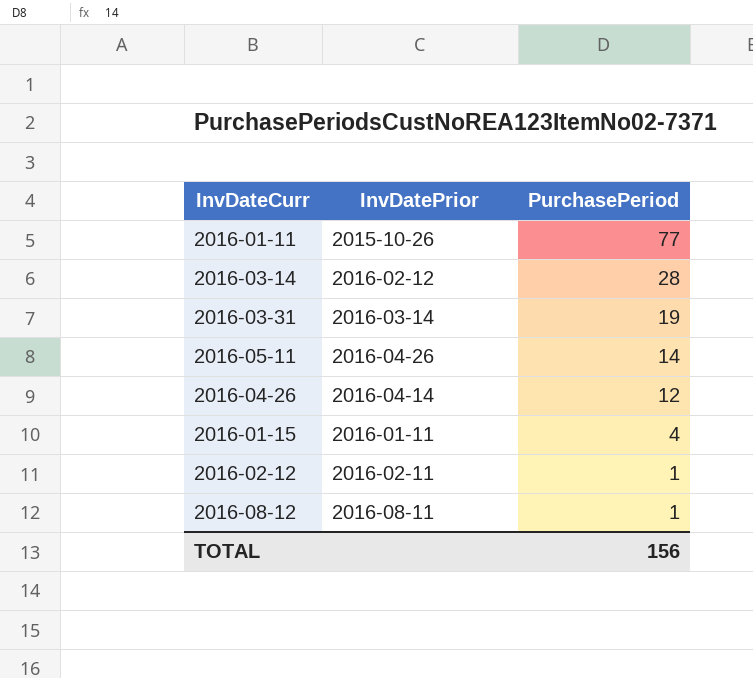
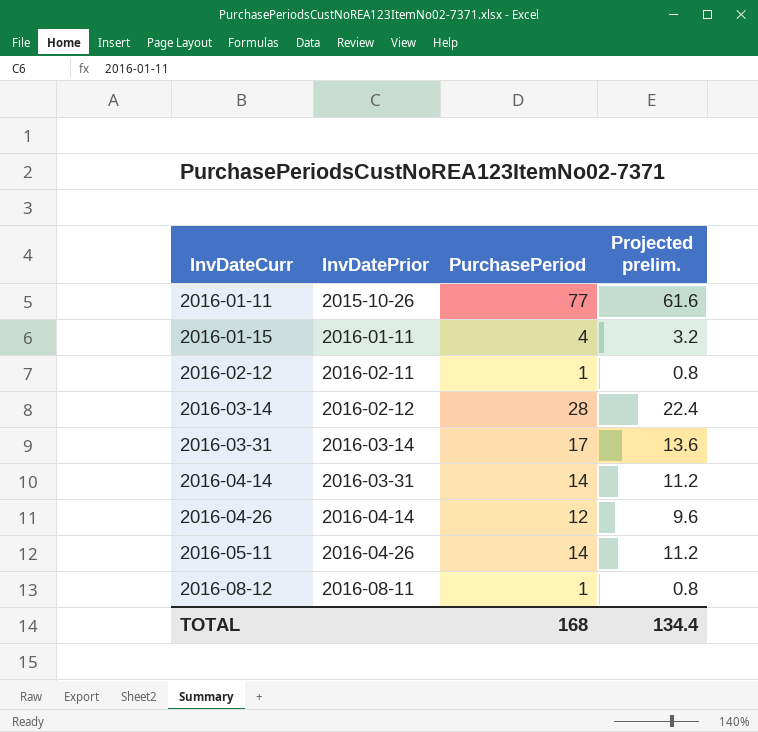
row order: PurchasePeriod descending -> InvDateCurr ascending
column Projected prelim. | formula: none -> [PurchasePeriod] * 0.8
2016-03-31 | PurchasePeriod: 19 -> 17
row 2016-04-14: none -> 2016-03-31 | 14 | 11.2
TOTAL | PurchasePeriod: 156 -> 168

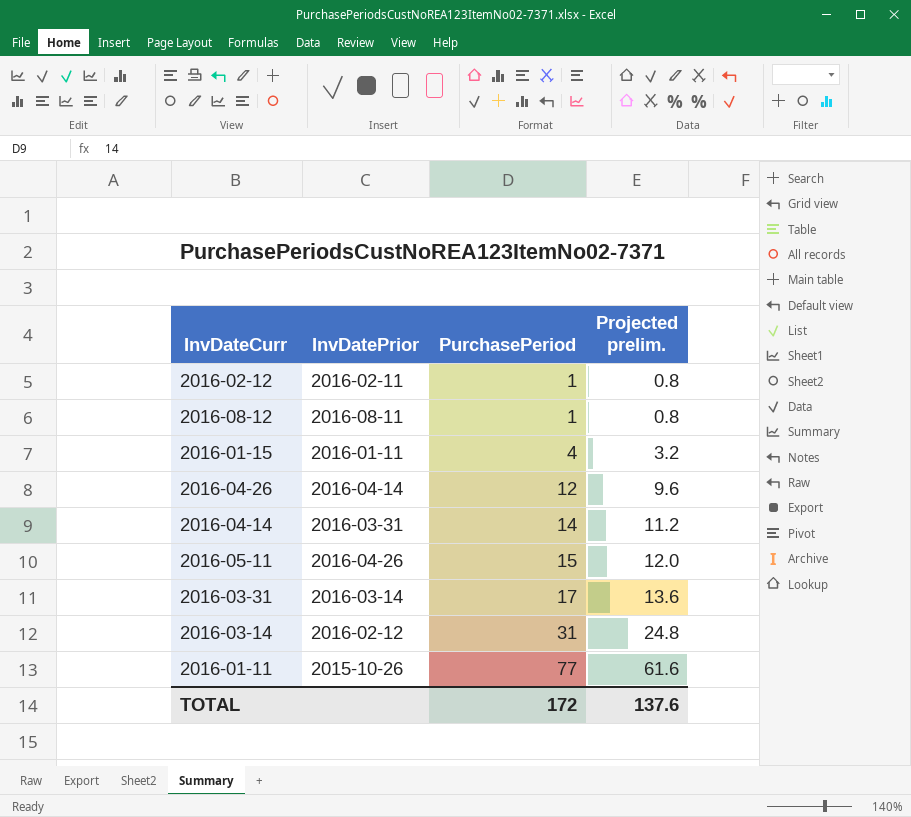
row order: InvDateCurr ascending -> PurchasePeriod ascending
2016-05-11 | PurchasePeriod: 14 -> 15
2016-05-11 | Projected prelim.: 11.2 -> 12.0
2016-03-14 | PurchasePeriod: 28 -> 31
2016-03-14 | Projected prelim.: 22.4 -> 24.8
TOTAL | PurchasePeriod: 168 -> 172
TOTAL | Projected prelim.: 134.4 -> 137.6

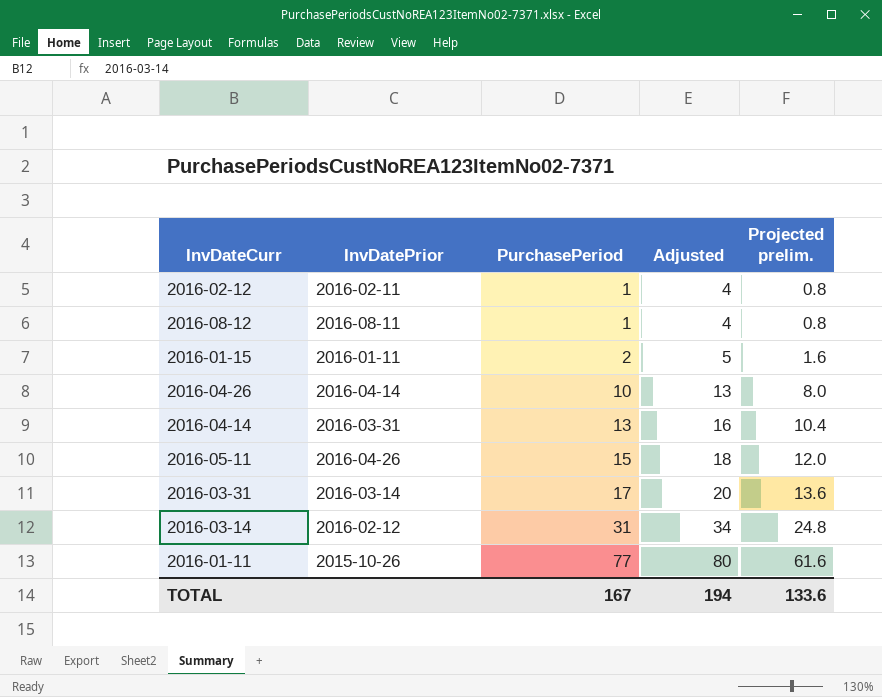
column Adjusted | formula: none -> [PurchasePeriod] + 3
2016-01-15 | PurchasePeriod: 4 -> 2
2016-01-15 | Projected prelim.: 3.2 -> 1.6
2016-04-26 | PurchasePeriod: 12 -> 10
2016-04-26 | Projected prelim.: 9.6 -> 8.0
2016-04-14 | PurchasePeriod: 14 -> 13
2016-04-14 | Projected prelim.: 11.2 -> 10.4
TOTAL | PurchasePeriod: 172 -> 167
TOTAL | Projected prelim.: 137.6 -> 133.6

